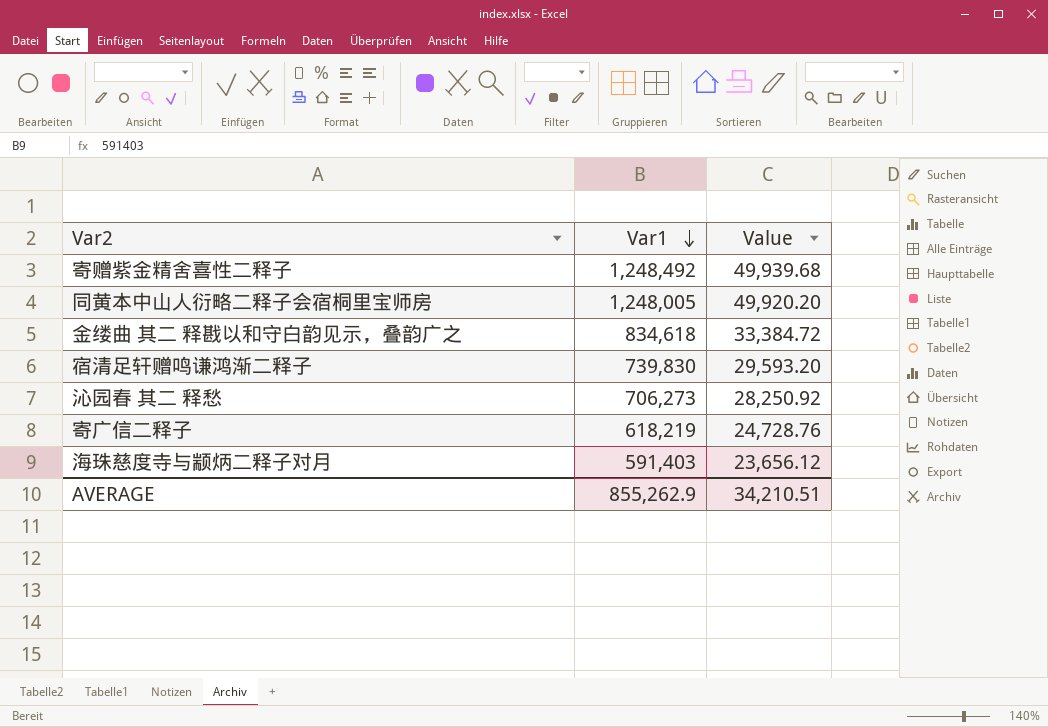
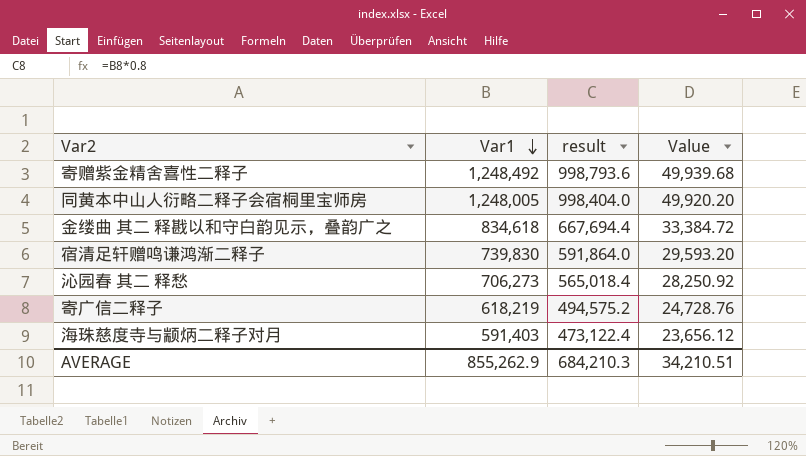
column result | formula: none -> [Var1] * 0.8

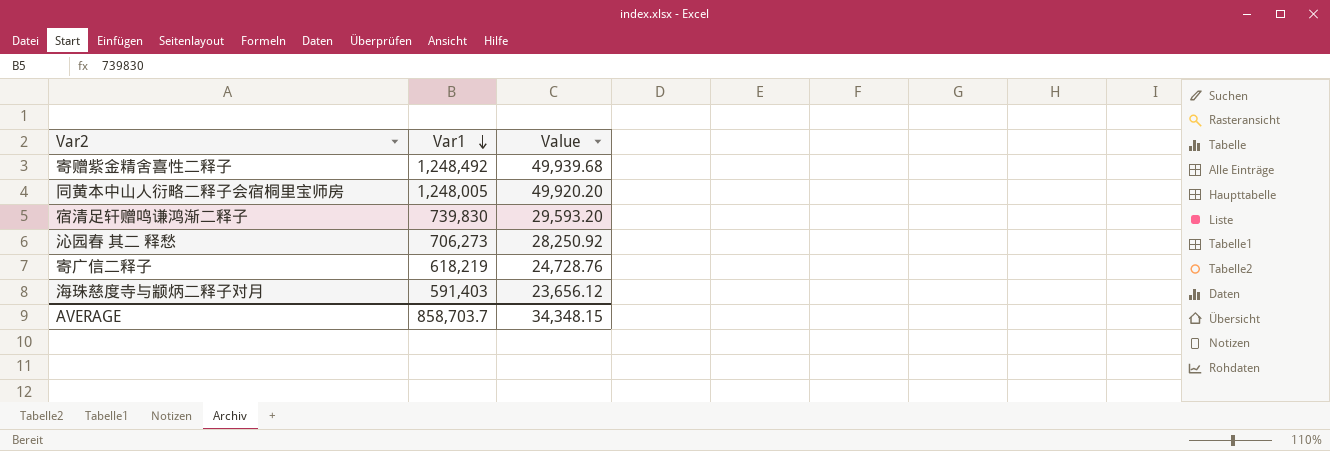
column result | formula: [Var1] * 0.8 -> none
row 金缕曲 其二 释戡以和守白韵见示，叠韵广之: 834,618 | 667,694.4 | 33,384.72 -> none
AVERAGE | Var1: 855,262.9 -> 858,703.7
AVERAGE | Value: 34,210.51 -> 34,348.15

